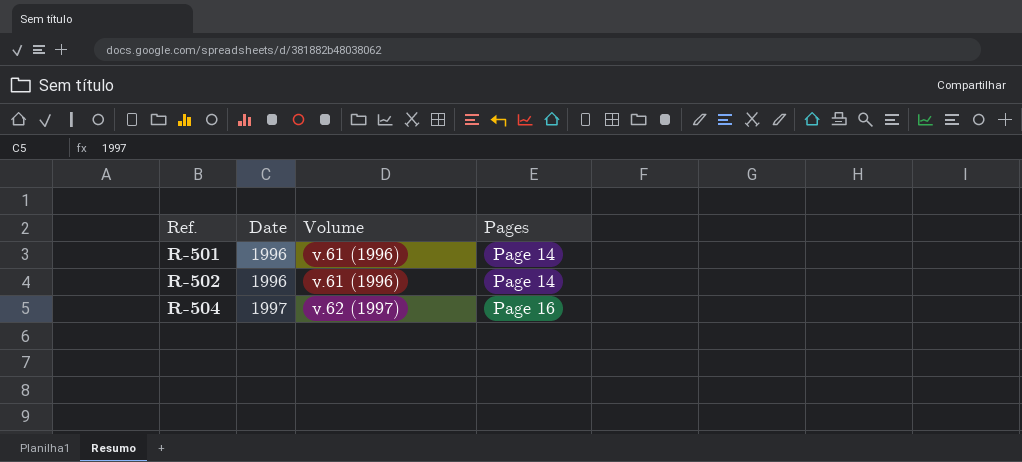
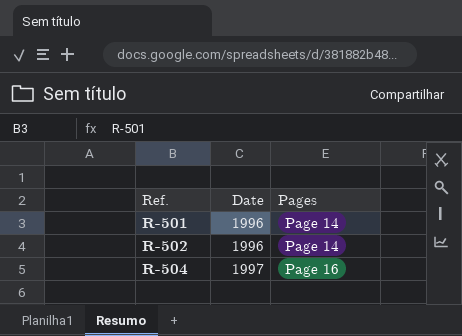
column Volume | position: 3 -> none

